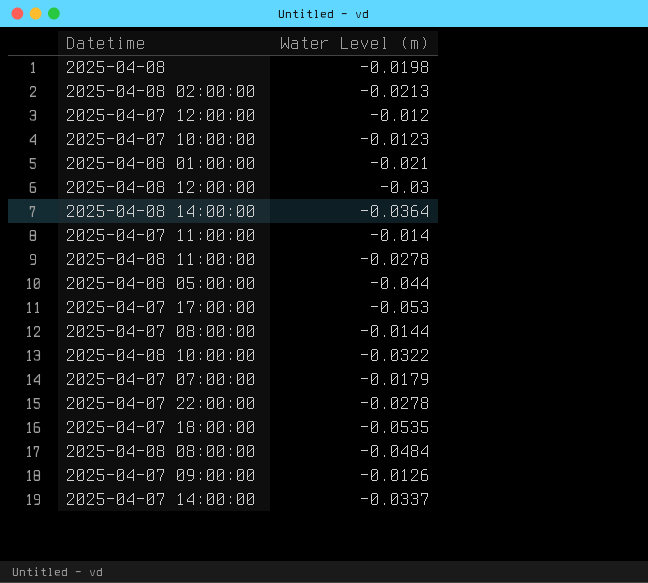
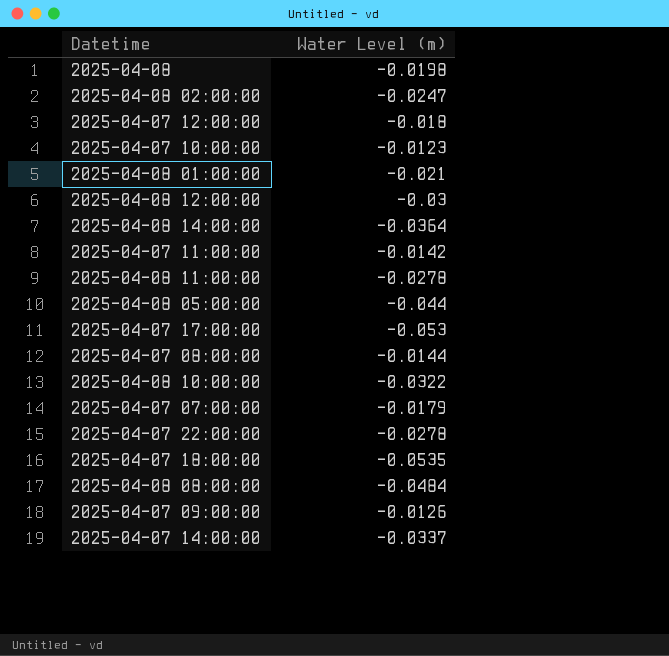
2025-04-08 02:00:00 | Water Level (m): -0.0213 -> -0.0247
2025-04-07 12:00:00 | Water Level (m): -0.012 -> -0.018
2025-04-07 11:00:00 | Water Level (m): -0.014 -> -0.0142

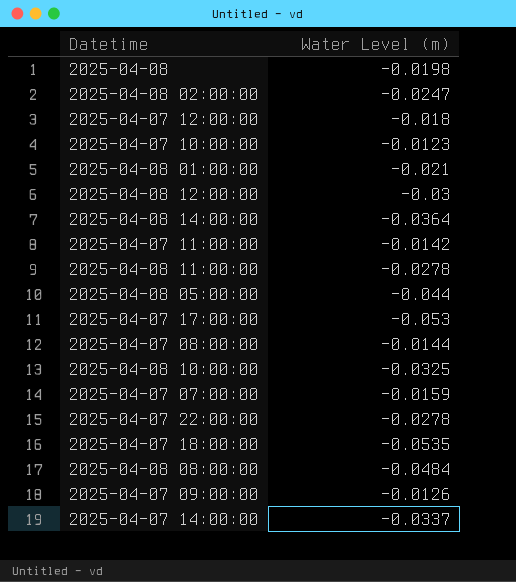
2025-04-08 10:00:00 | Water Level (m): -0.0322 -> -0.0325
2025-04-07 07:00:00 | Water Level (m): -0.0179 -> -0.0159

